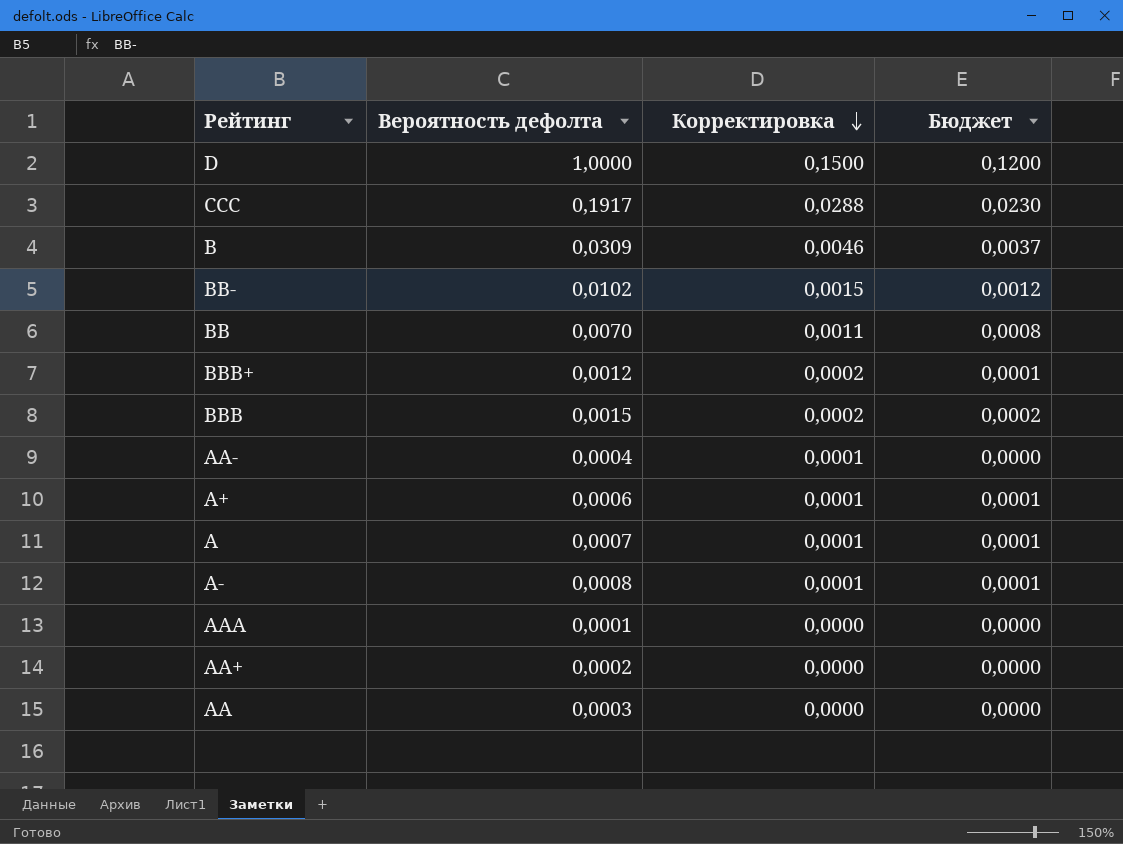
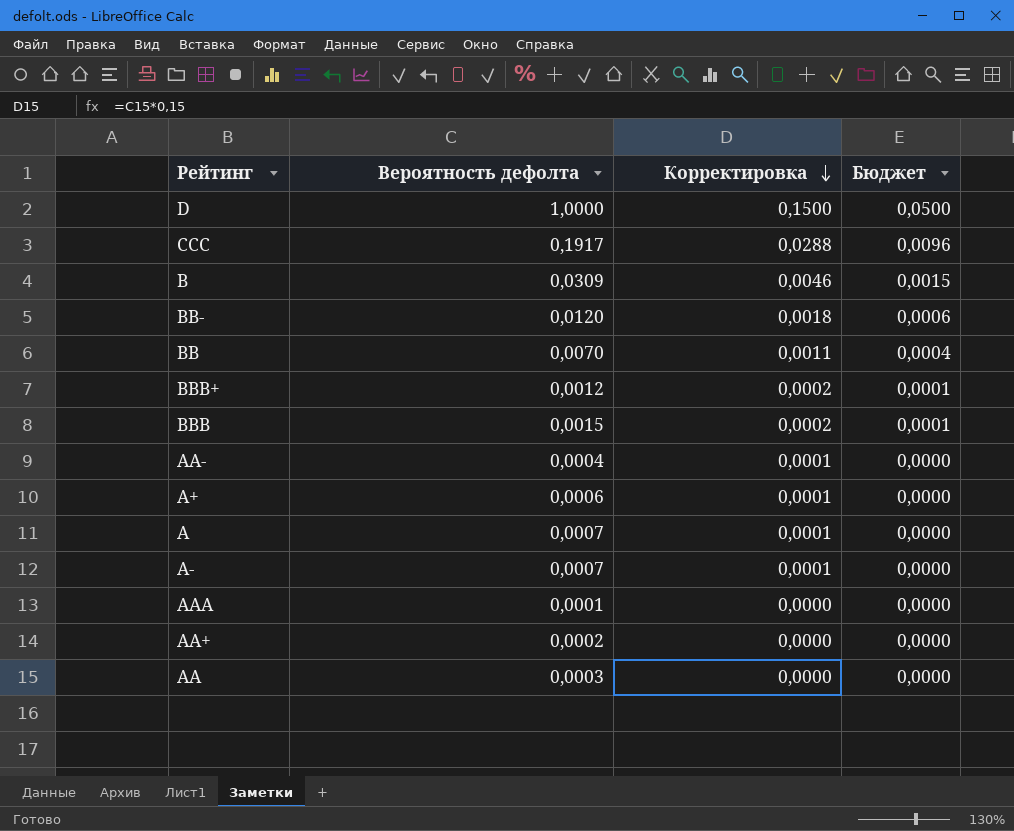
column Бюджет | formula: [Вероятность дефолта] * 0,12 -> [Вероятность дефолта] * 0,05
BB- | Вероятность дефолта: 0,0102 -> 0,0120
BB- | Корректировка: 0,0015 -> 0,0018
A- | Вероятность дефолта: 0,0008 -> 0,0007

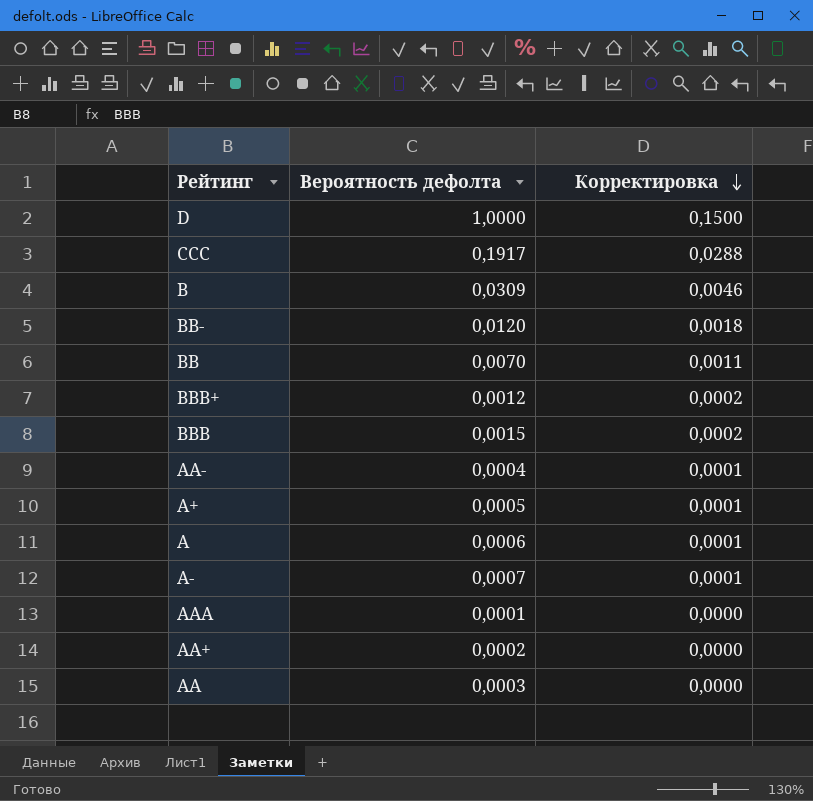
column Бюджет | formula: [Вероятность дефолта] * 0,05 -> none
A+ | Вероятность дефолта: 0,0006 -> 0,0005
A | Вероятность дефолта: 0,0007 -> 0,0006

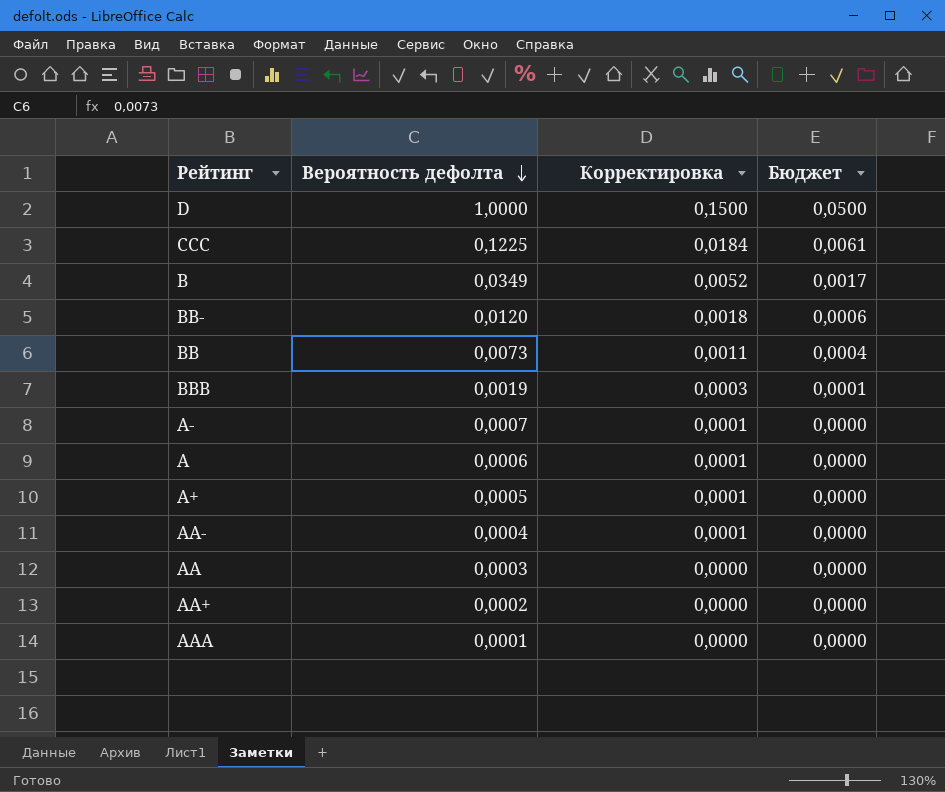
row order: Корректировка descending -> Вероятность дефолта descending
column Бюджет | formula: none -> [Вероятность дефолта] * 0,05
row BBB+: 0,0012 | 0,0002 -> none
CCC | Вероятность дефолта: 0,1917 -> 0,1225
CCC | Корректировка: 0,0288 -> 0,0184
B | Вероятность дефолта: 0,0309 -> 0,0349
B | Корректировка: 0,0046 -> 0,0052
BB | Вероятность дефолта: 0,0070 -> 0,0073
BBB | Вероятность дефолта: 0,0015 -> 0,0019
BBB | Корректировка: 0,0002 -> 0,0003

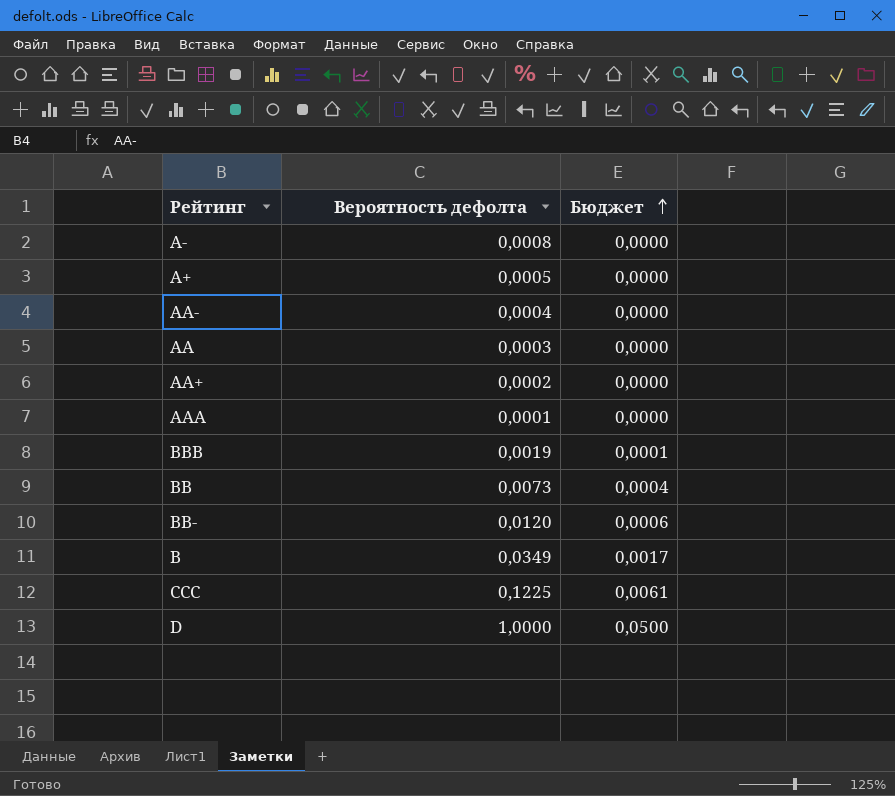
row order: Вероятность дефолта descending -> Бюджет ascending
column Корректировка | formula: [Вероятность дефолта] * 0,15 -> none
row A: 0,0006 | 0,0001 | 0,0000 -> none
A- | Вероятность дефолта: 0,0007 -> 0,0008

